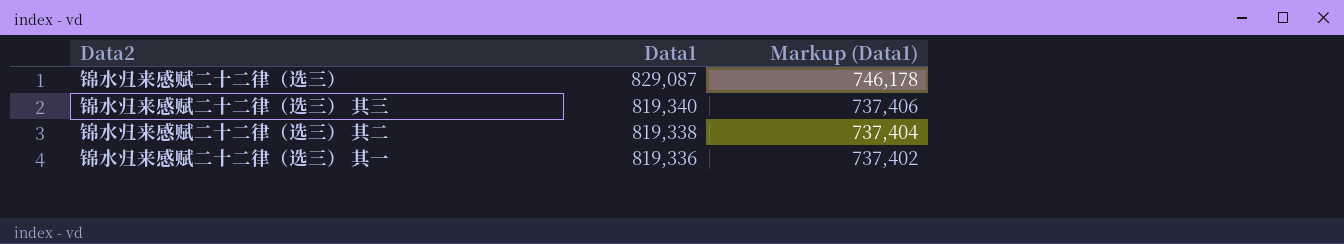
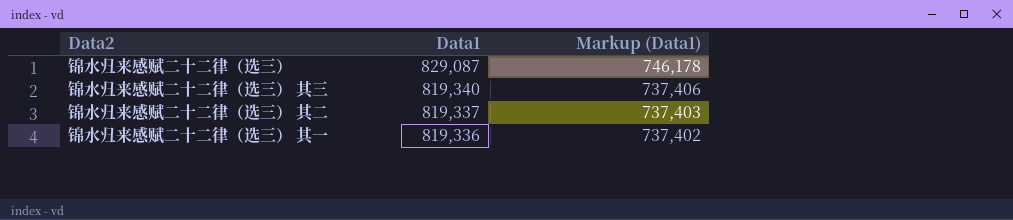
锦水归来感赋二十二律（选三） 其二 | Data1: 819,338 -> 819,337
锦水归来感赋二十二律（选三） 其二 | Markup (Data1): 737,404 -> 737,403

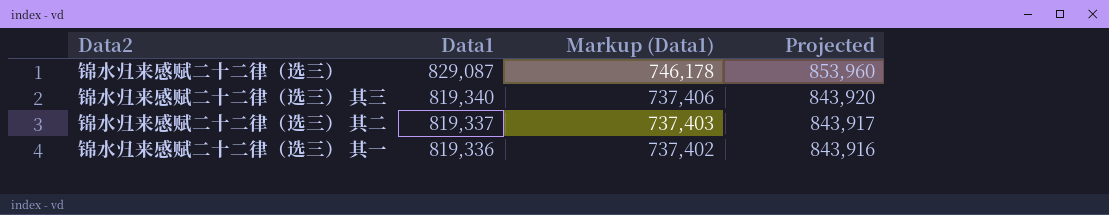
column Projected | formula: none -> [Data1] * 1.03

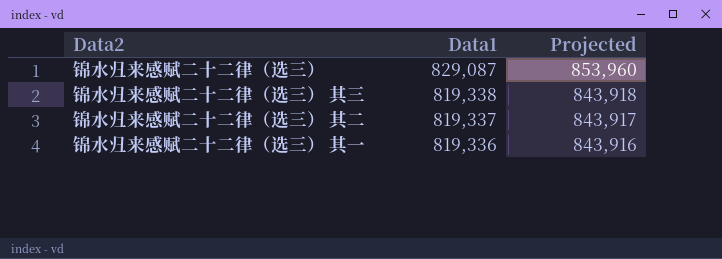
column Markup (Data1) | formula: [Data1] * 0.9 -> none
锦水归来感赋二十二律（选三） 其三 | Data1: 819,340 -> 819,338
锦水归来感赋二十二律（选三） 其三 | Projected: 843,920 -> 843,918

